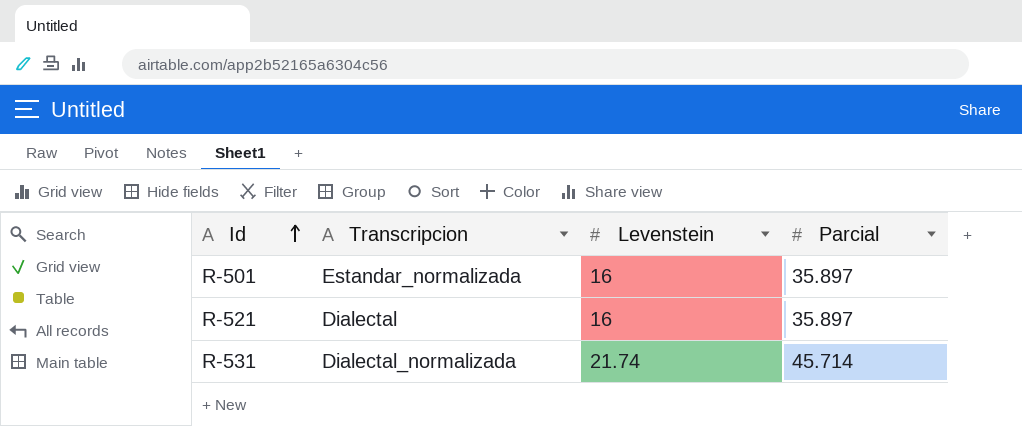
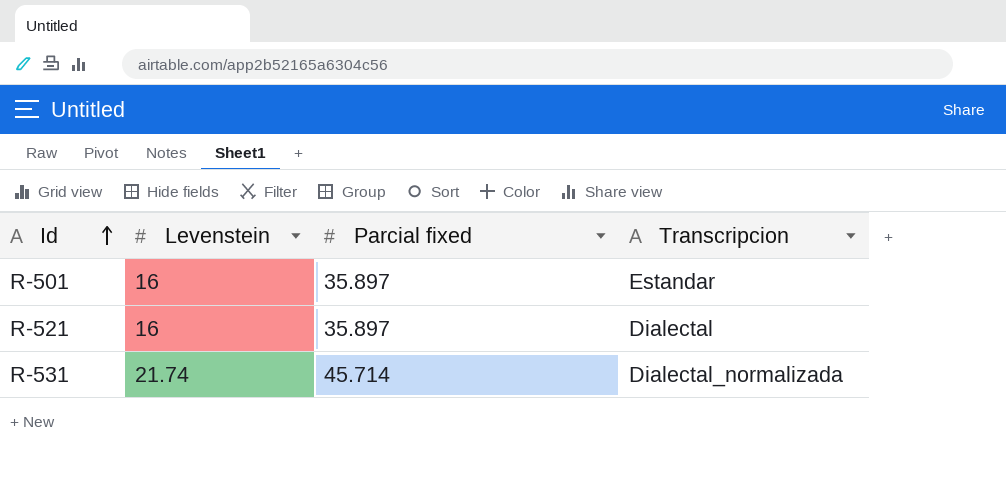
column name: Parcial -> Parcial fixed
column Transcripcion | position: 2 -> 4
R-501 | Transcripcion: Estandar_normalizada -> Estandar

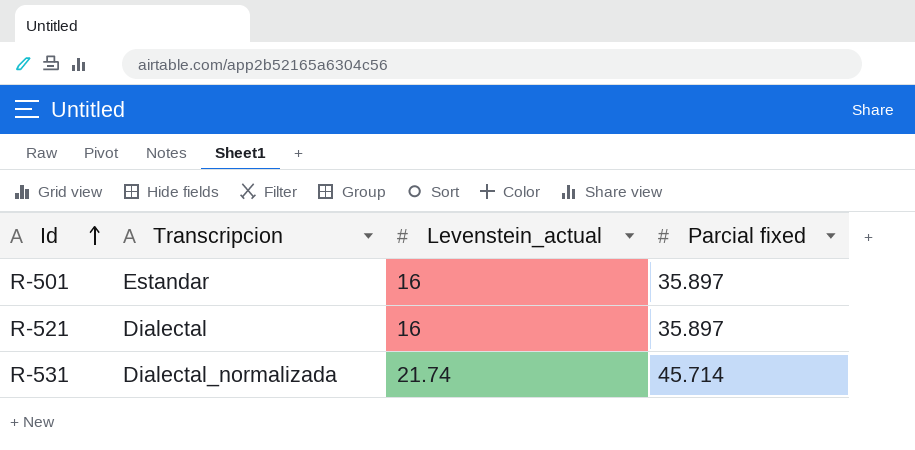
column Transcripcion | position: 4 -> 2
column name: Levenstein -> Levenstein_actual

